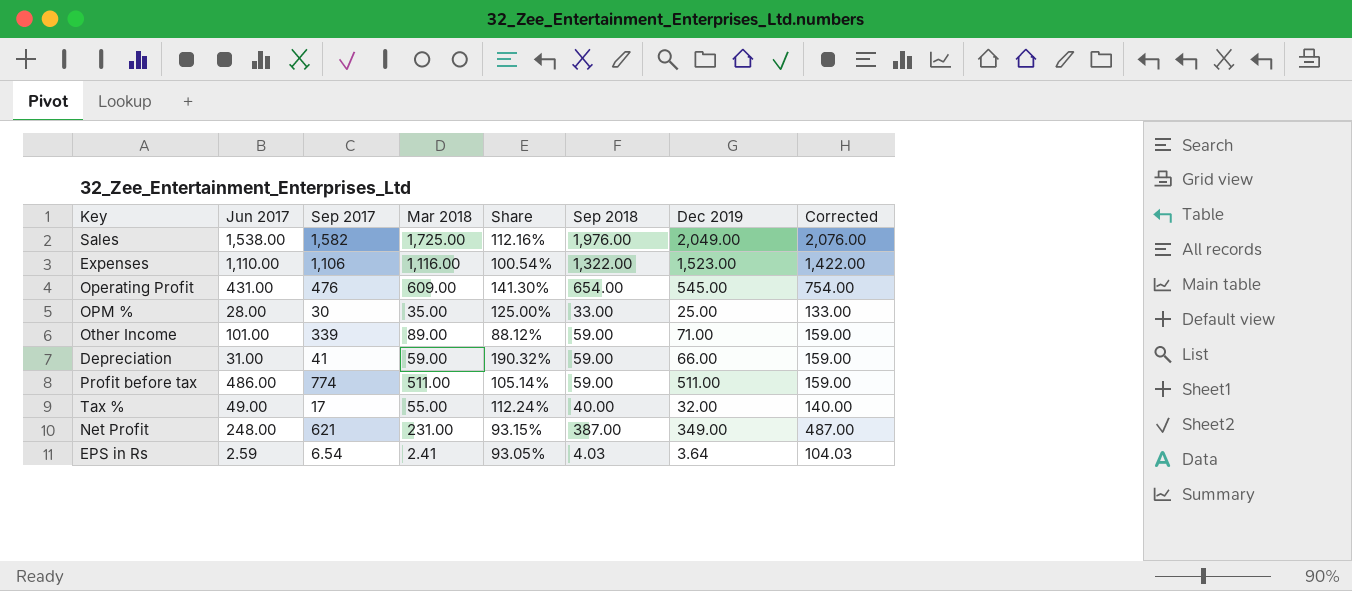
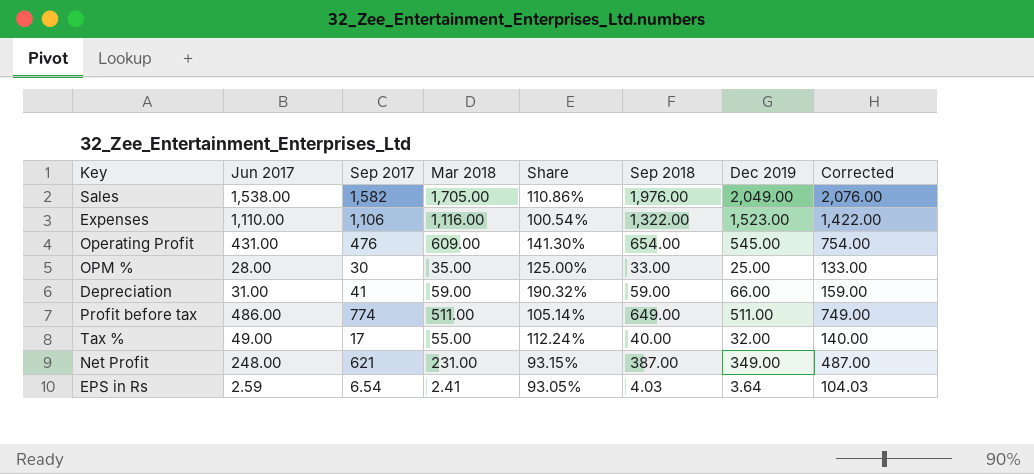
row Other Income: 101.00 | 339 | 89.00 | 88.12% | 59.00 | 71.00 | 159.00 -> none
Sales | Mar 2018: 1,725.00 -> 1,705.00
Sales | Share: 112.16% -> 110.86%
Profit before tax | Sep 2018: 59.00 -> 649.00
Profit before tax | Corrected: 159.00 -> 749.00

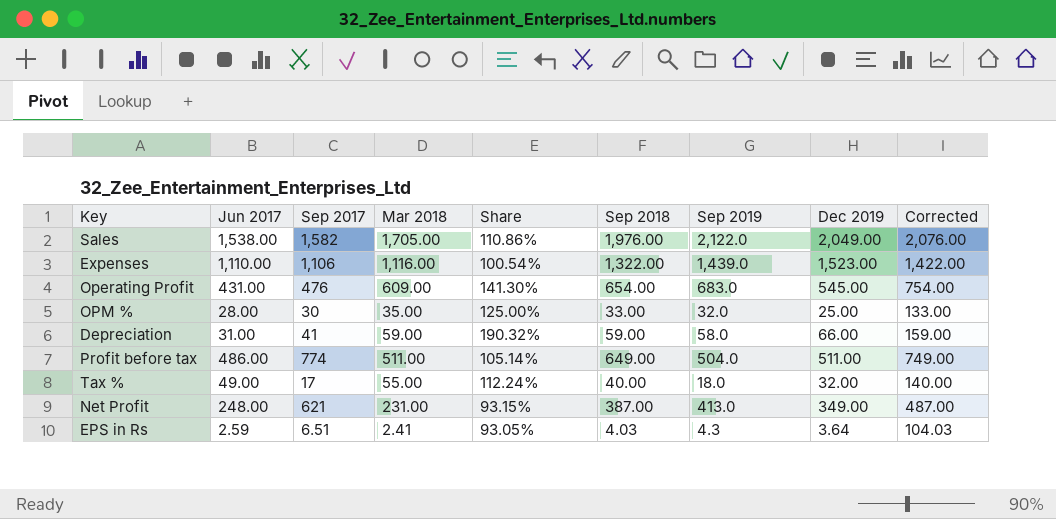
column Sep 2019 | position: none -> 7
EPS in Rs | Sep 2017: 6.54 -> 6.51

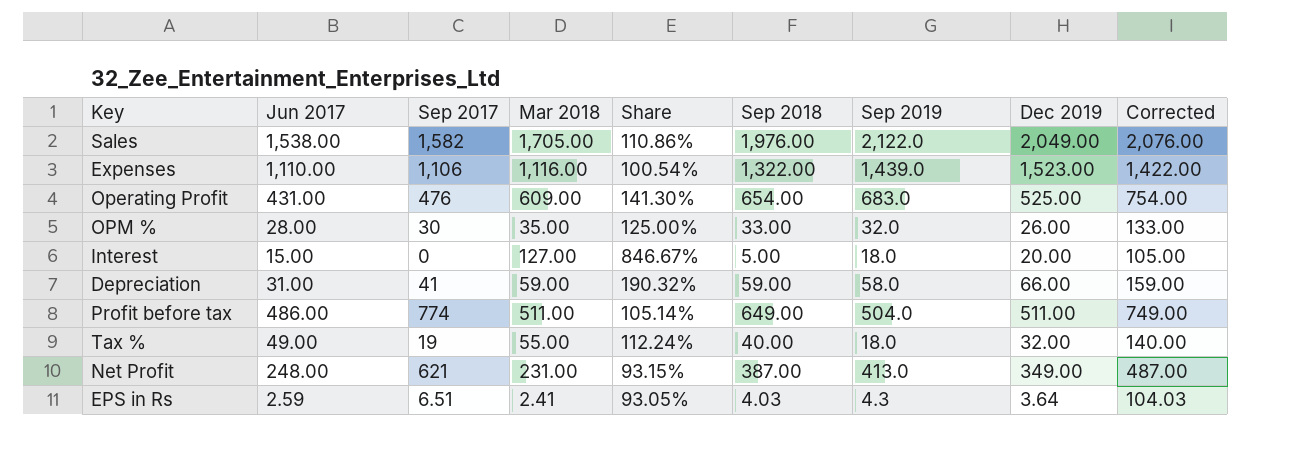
Operating Profit | Dec 2019: 545.00 -> 525.00
OPM % | Dec 2019: 25.00 -> 26.00
row Interest: none -> 15.00 | 0 | 127.00 | 846.67% | 5.00 | 18.0 | 20.00 | 105.00
Tax % | Sep 2017: 17 -> 19

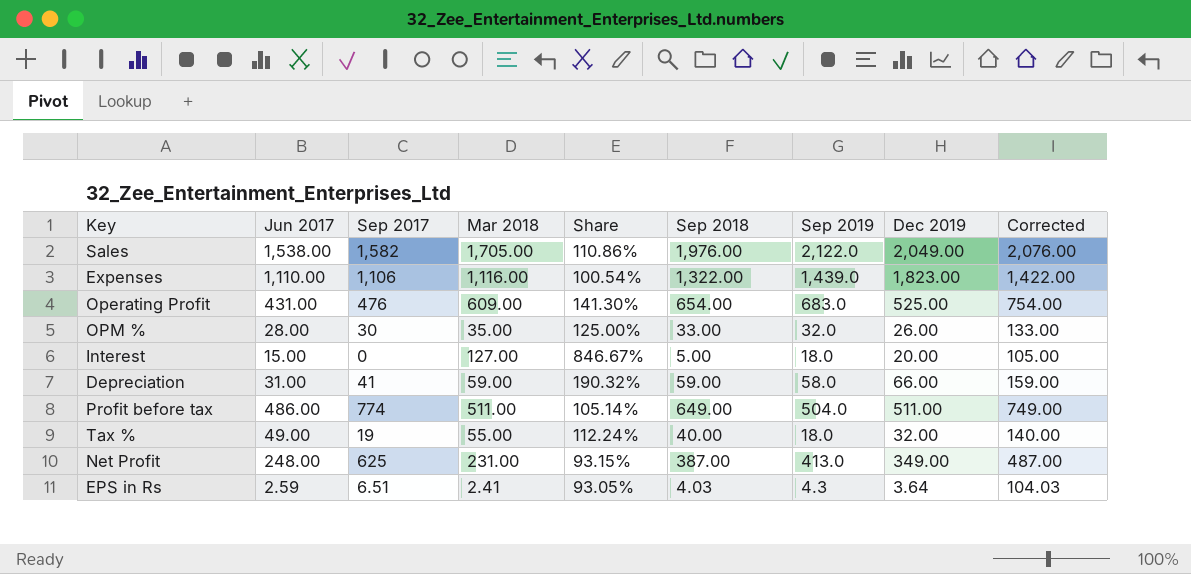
Expenses | Dec 2019: 1,523.00 -> 1,823.00
Net Profit | Sep 2017: 621 -> 625

